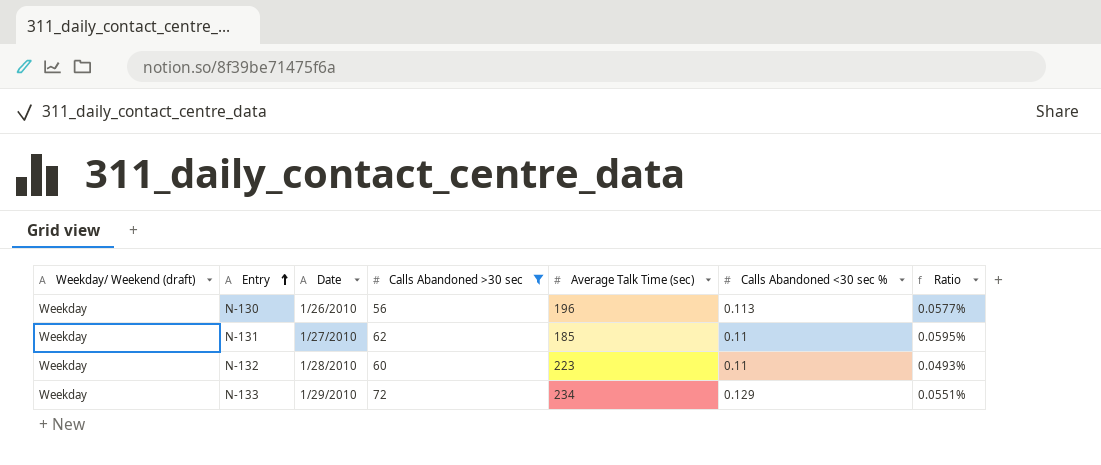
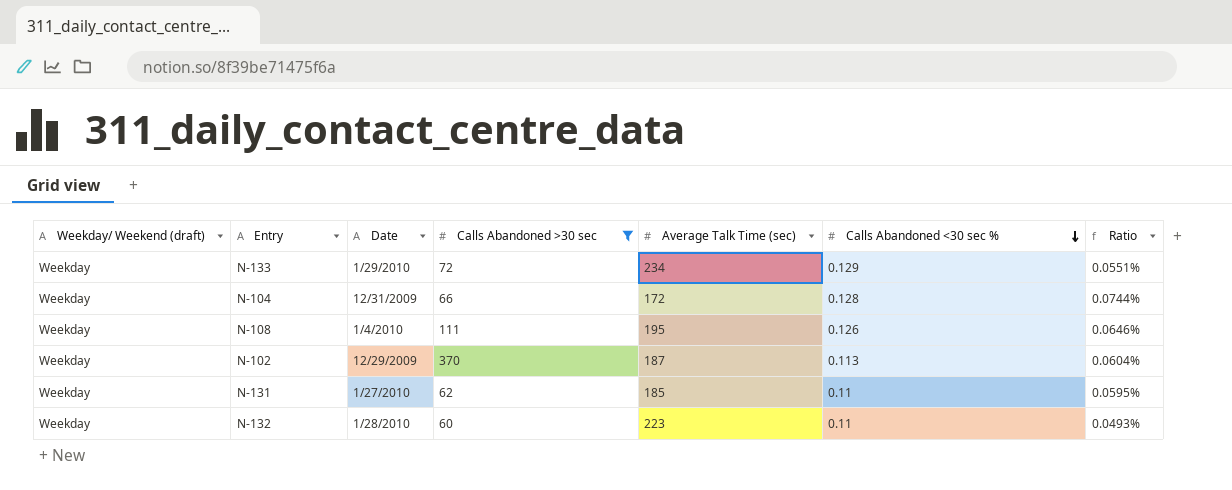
row order: Entry ascending -> Calls Abandoned <30 sec % descending
row N-130: Weekday | 1/26/2010 | 56 | 196 | 0.113 | 0.0577% -> none
row N-104: none -> Weekday | 12/31/2009 | 66 | 172 | 0.128 | 0.0744%
row N-108: none -> Weekday | 1/4/2010 | 111 | 195 | 0.126 | 0.0646%
row N-102: none -> Weekday | 12/29/2009 | 370 | 187 | 0.113 | 0.0604%

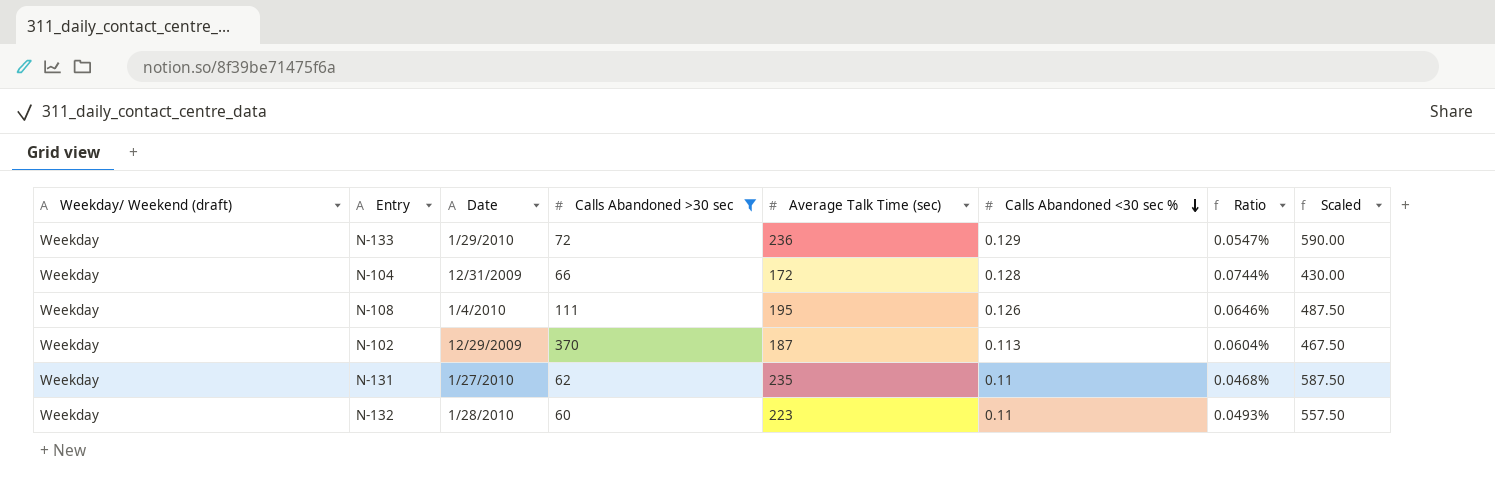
column Scaled | formula: none -> [Average Talk Time (sec)] * 2.5
N-133 | Average Talk Time (sec): 234 -> 236
N-133 | Ratio: 0.0551% -> 0.0547%
N-131 | Average Talk Time (sec): 185 -> 235
N-131 | Ratio: 0.0595% -> 0.0468%

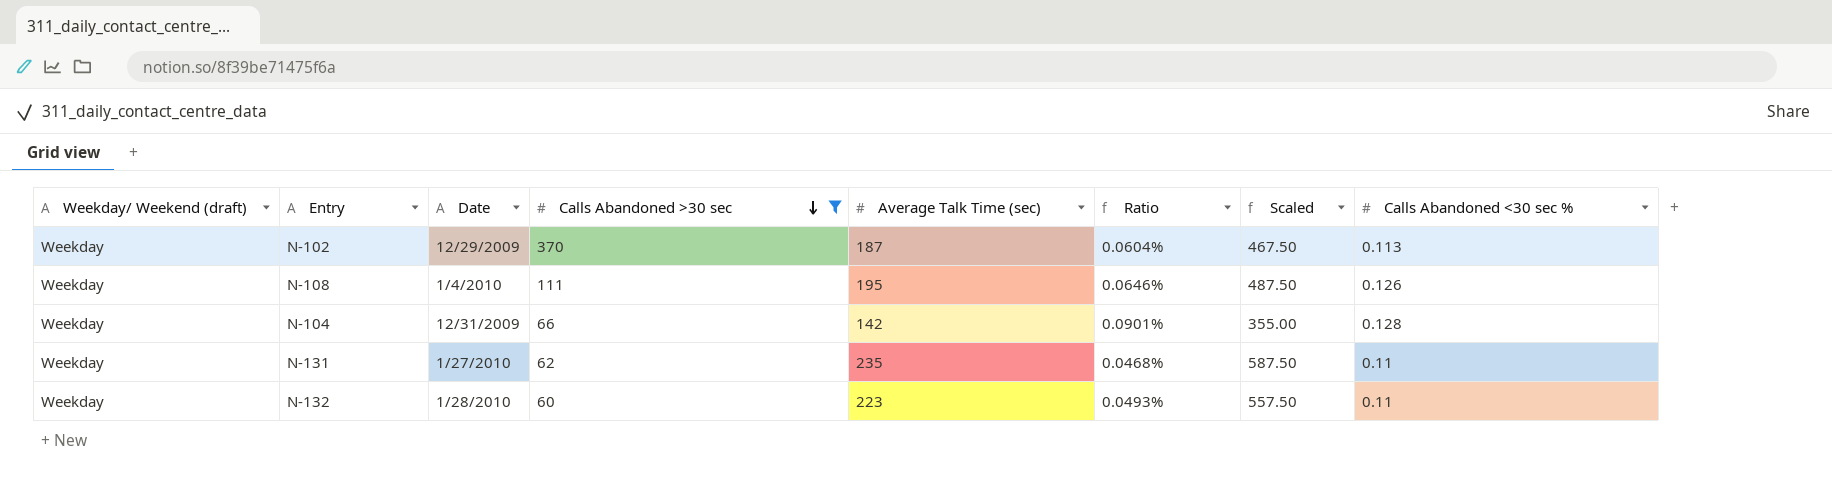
row order: Calls Abandoned <30 sec % descending -> Calls Abandoned >30 sec descending
column Calls Abandoned <30 sec % | position: 6 -> 8
row N-133: Weekday | 1/29/2010 | 72 | 236 | 0.129 | 0.0547% | 590.00 -> none
N-104 | Average Talk Time (sec): 172 -> 142
N-104 | Ratio: 0.0744% -> 0.0901%
N-104 | Scaled: 430.00 -> 355.00

